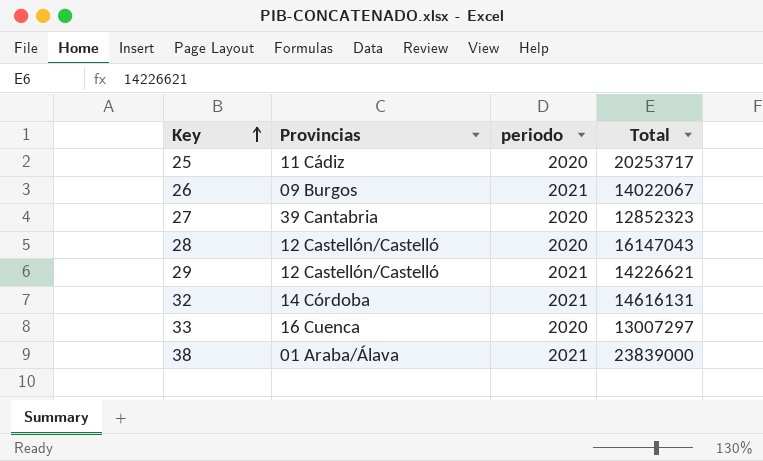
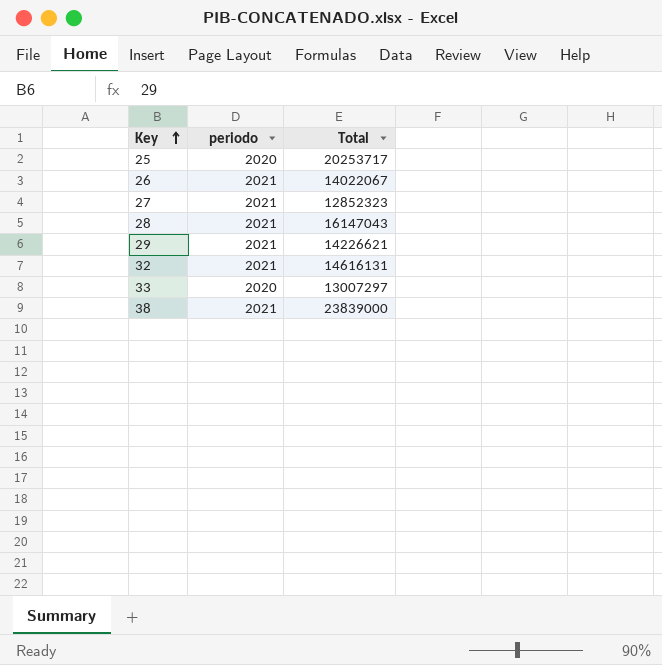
column Provincias | position: 2 -> none
27 | periodo: 2020 -> 2021
28 | periodo: 2020 -> 2021

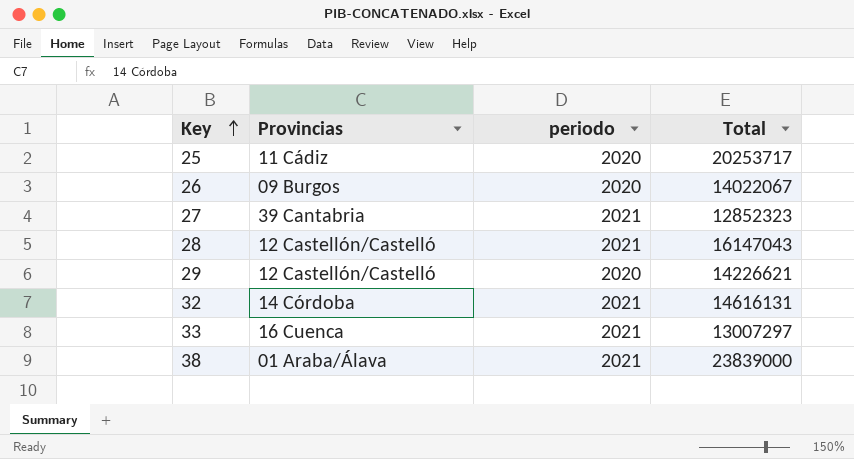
column Provincias | position: none -> 2
26 | periodo: 2021 -> 2020
29 | periodo: 2021 -> 2020
33 | periodo: 2020 -> 2021

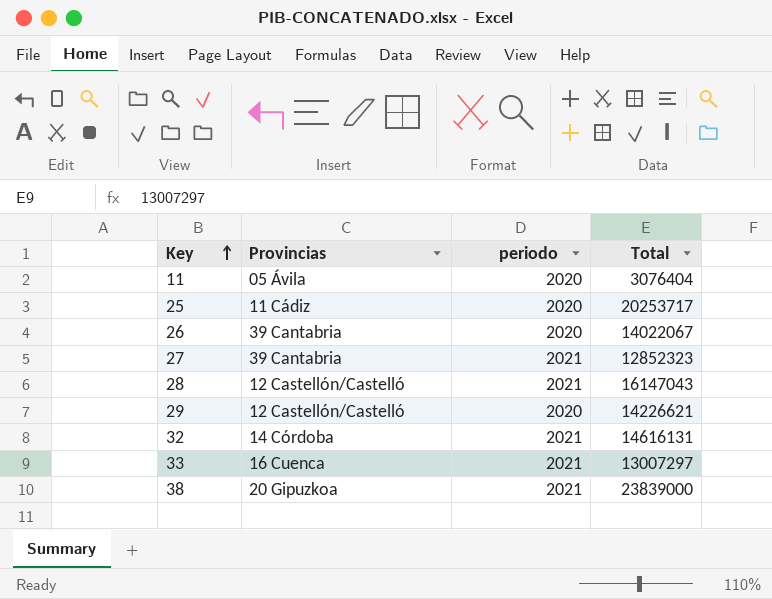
row 11: none -> 05 Ávila | 2020 | 3076404
26 | Provincias: 09 Burgos -> 39 Cantabria
38 | Provincias: 01 Araba/Álava -> 20 Gipuzkoa

